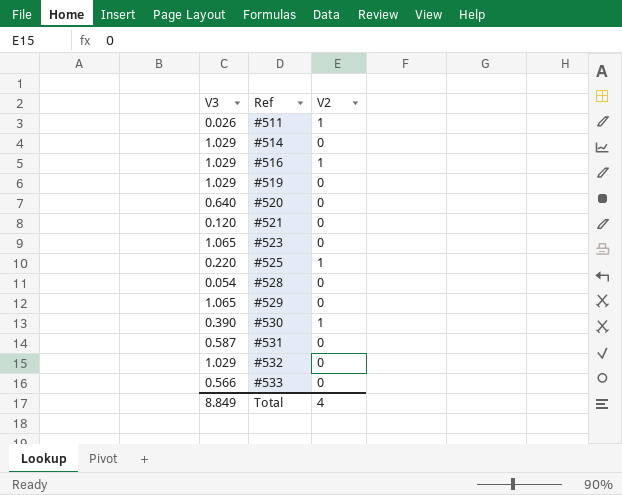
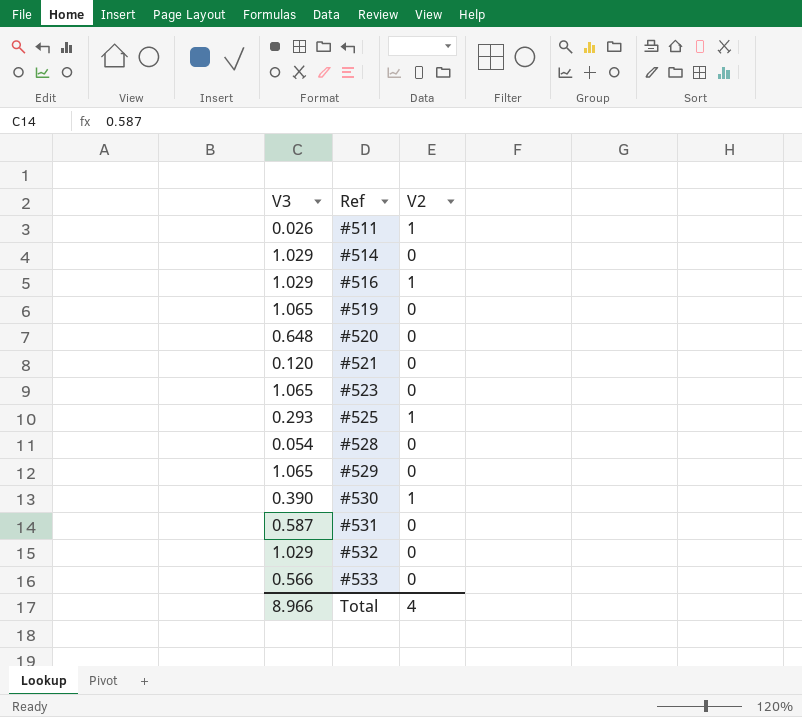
#519 | V3: 1.029 -> 1.065
#520 | V3: 0.640 -> 0.648
#525 | V3: 0.220 -> 0.293
Total | V3: 8.849 -> 8.966

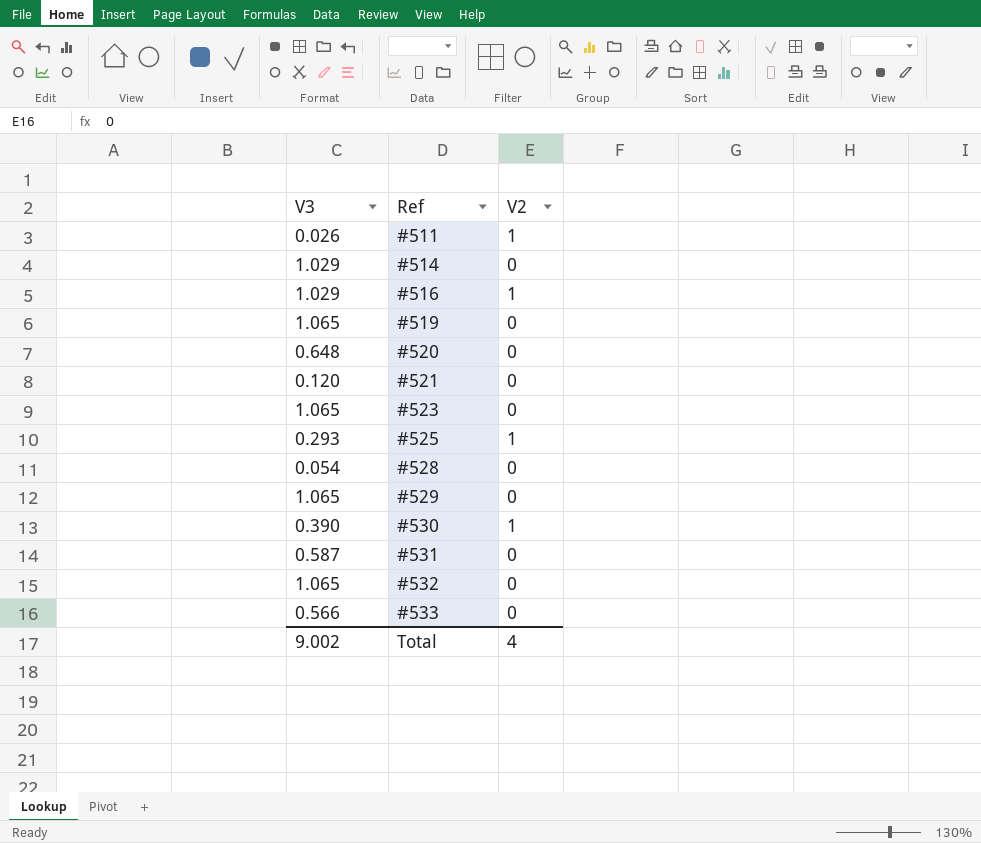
#532 | V3: 1.029 -> 1.065
Total | V3: 8.966 -> 9.002

